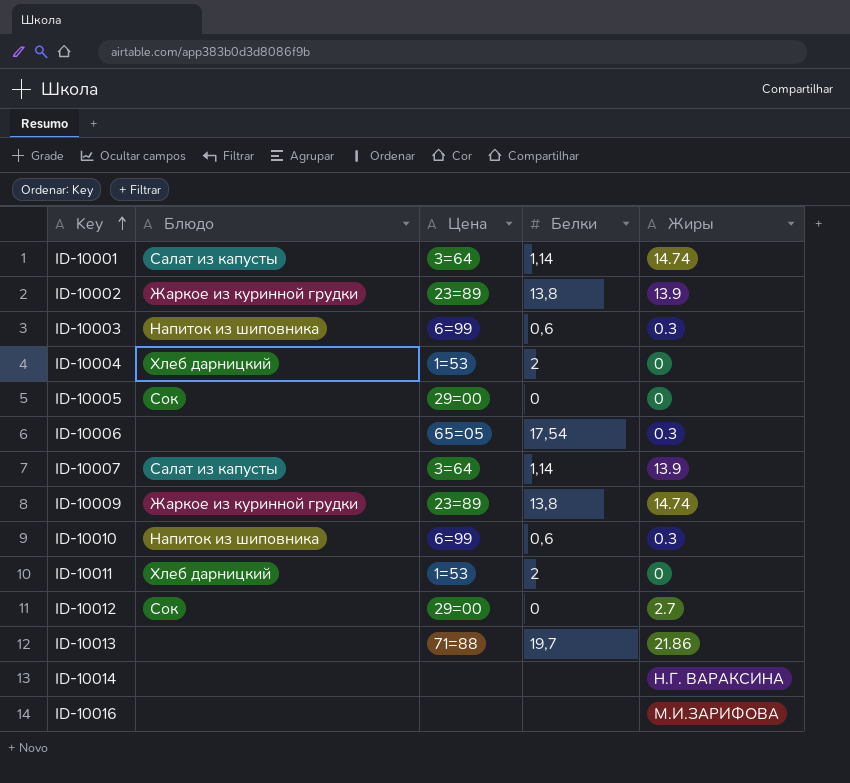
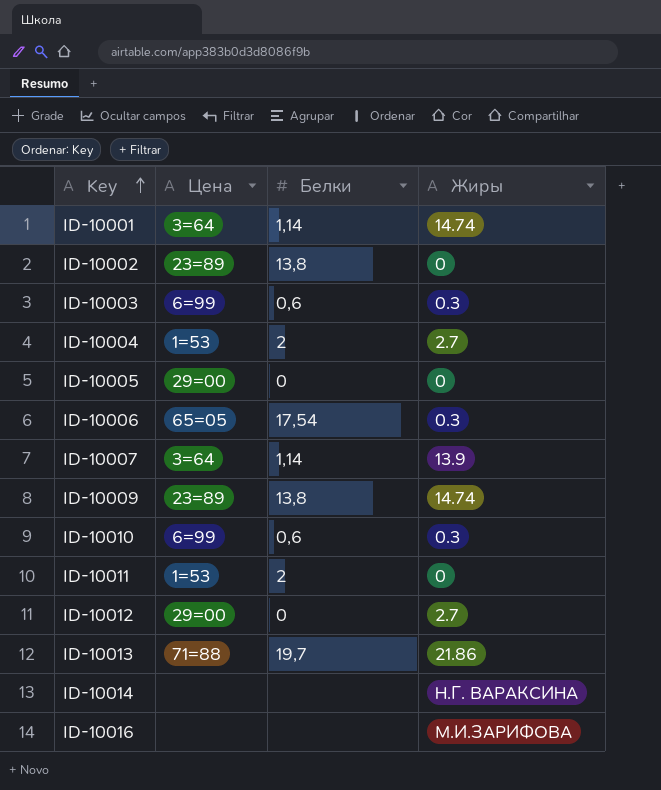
column Блюдо | position: 2 -> none
ID-10002 | Жиры: 13.9 -> 0
ID-10004 | Жиры: 0 -> 2.7

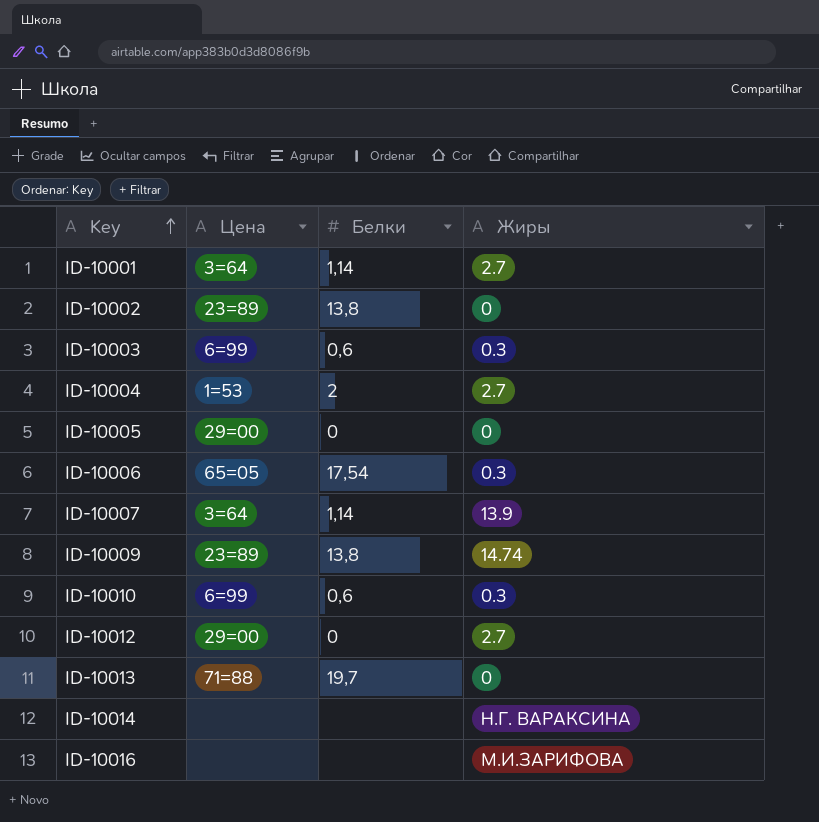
row ID-10011: 1=53 | 2 | 0 -> none
ID-10001 | Жиры: 14.74 -> 2.7
ID-10013 | Жиры: 21.86 -> 0

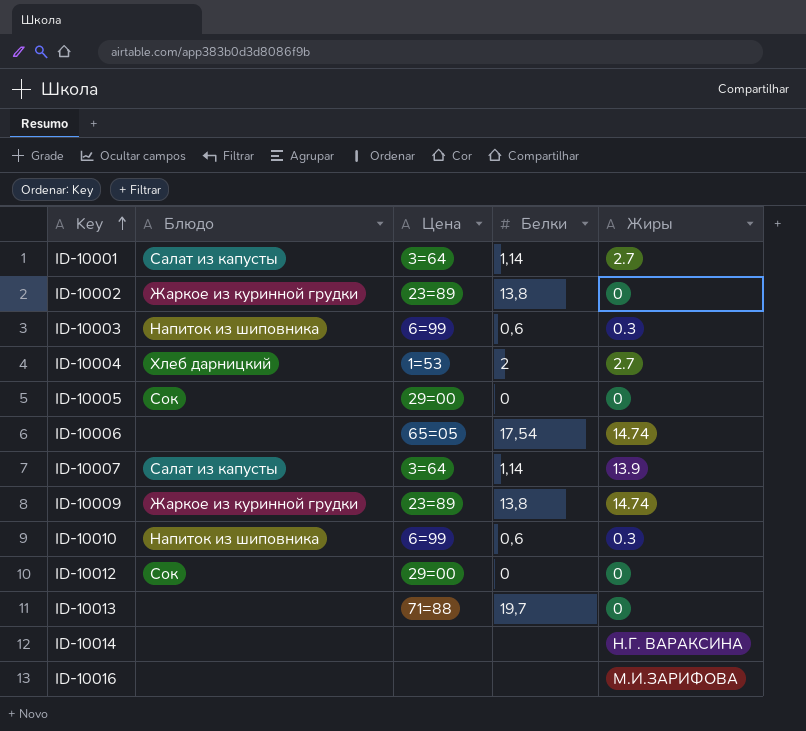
column Блюдо | position: none -> 2
ID-10006 | Жиры: 0.3 -> 14.74
ID-10012 | Жиры: 2.7 -> 0

